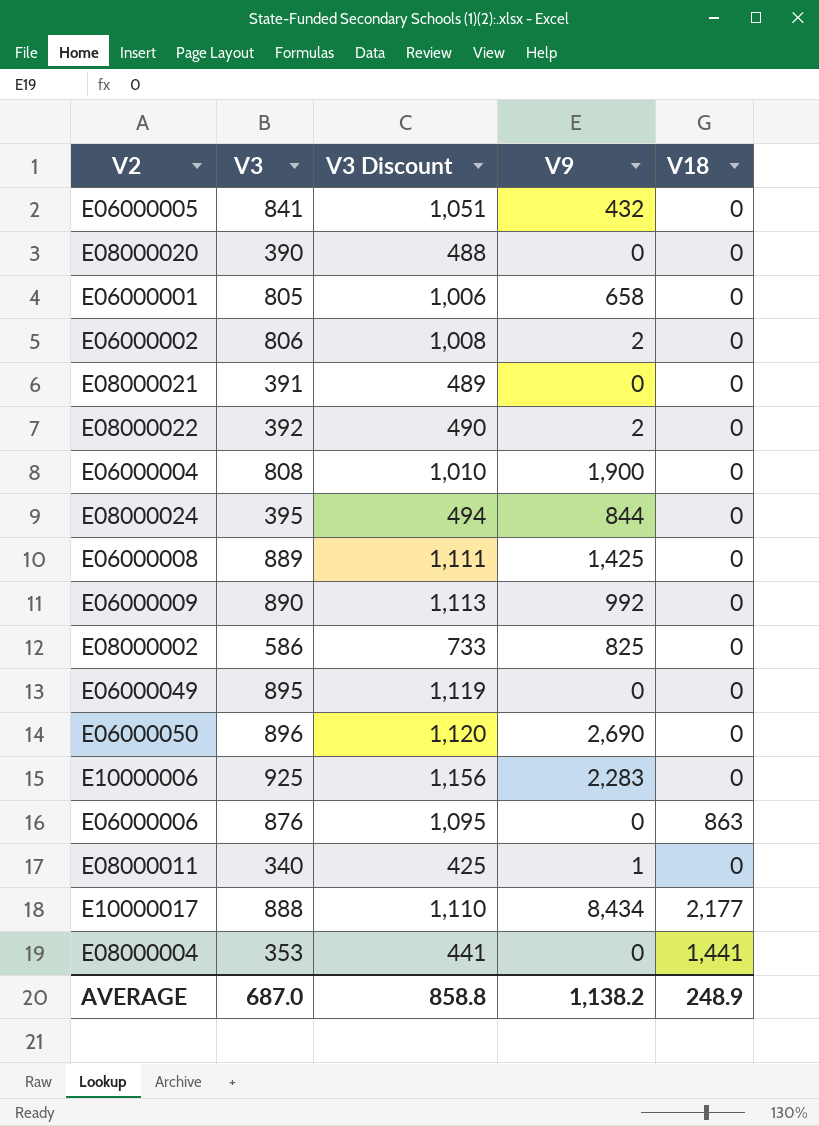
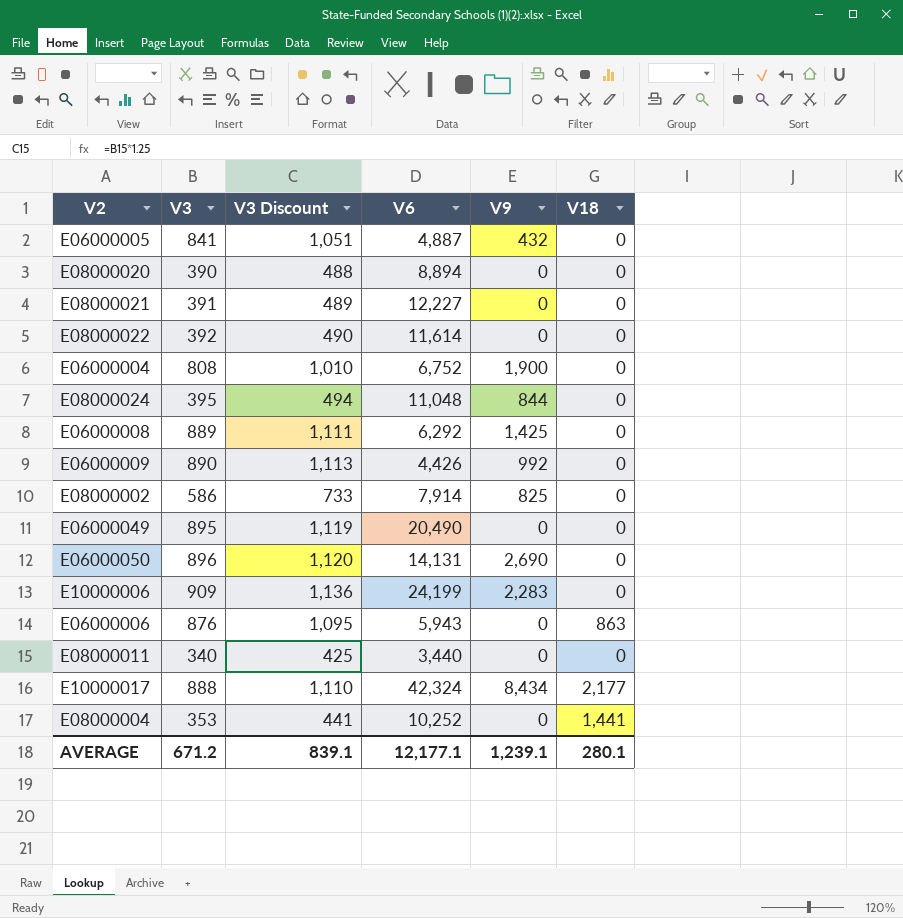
column V6 | position: none -> 4
row E06000001: 805 | 1,006 | 658 | 0 -> none
row E06000002: 806 | 1,008 | 2 | 0 -> none
E08000022 | V9: 2 -> 0
E10000006 | V3: 925 -> 909
E10000006 | V3 Discount: 1,156 -> 1,136
E08000011 | V9: 1 -> 0
AVERAGE | V3: 687.0 -> 671.2
AVERAGE | V3 Discount: 858.8 -> 839.1
AVERAGE | V9: 1,138.2 -> 1,239.1
AVERAGE | V18: 248.9 -> 280.1

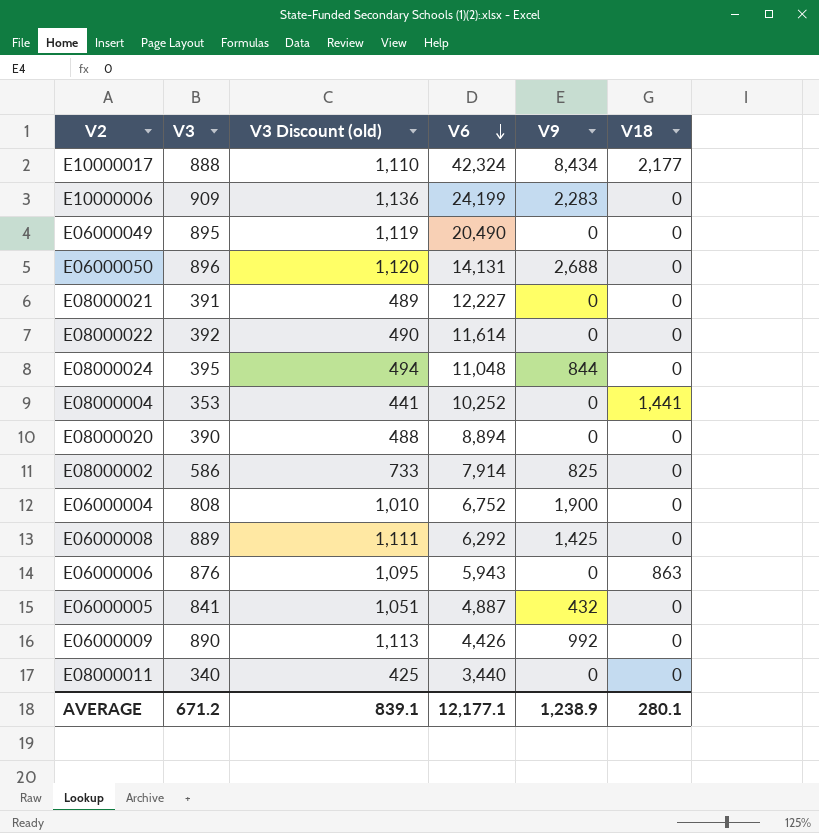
row order: none -> V6 descending
column name: V3 Discount -> V3 Discount (old)
E06000050 | V9: 2,690 -> 2,688
AVERAGE | V9: 1,239.1 -> 1,238.9

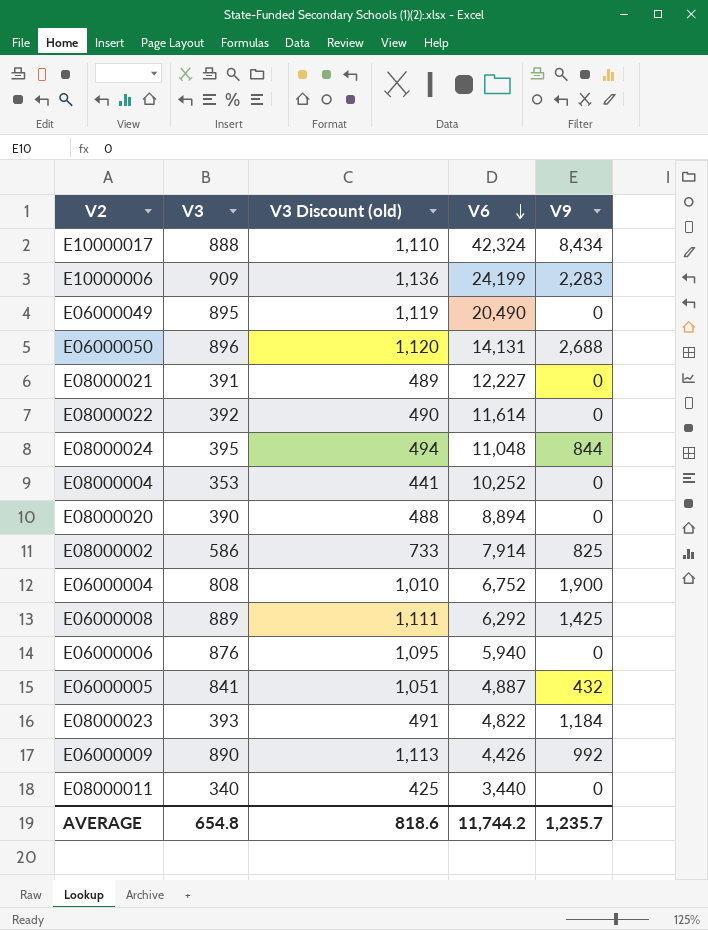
column V18 | position: 6 -> none
E06000006 | V6: 5,943 -> 5,940
row E08000023: none -> 393 | 491 | 4,822 | 1,184
AVERAGE | V3: 671.2 -> 654.8
AVERAGE | V3 Discount (old): 839.1 -> 818.6
AVERAGE | V6: 12,177.1 -> 11,744.2
AVERAGE | V9: 1,238.9 -> 1,235.7

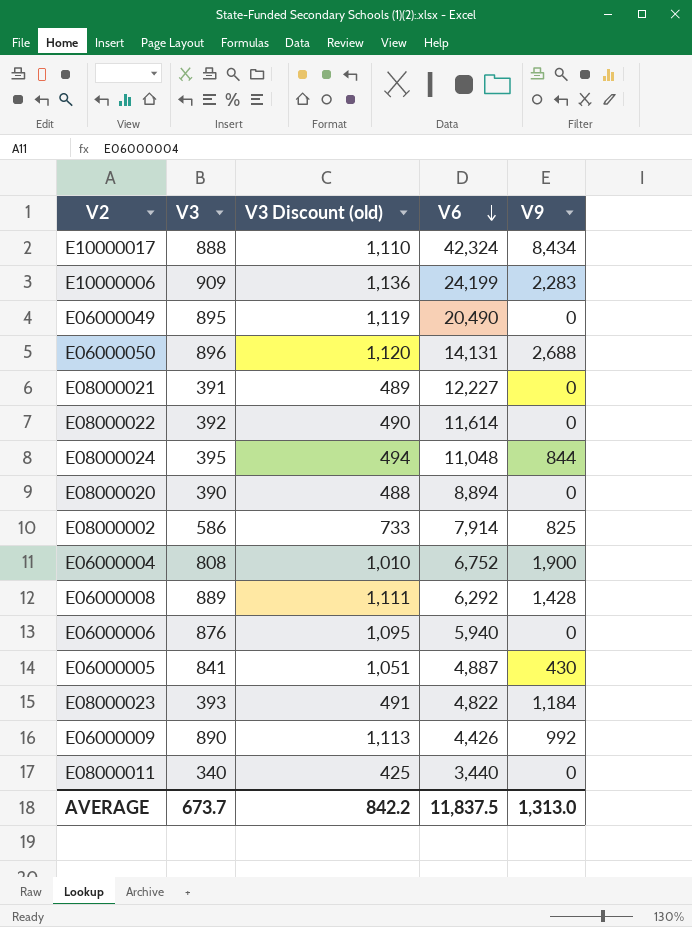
row E08000004: 353 | 441 | 10,252 | 0 -> none
E06000008 | V9: 1,425 -> 1,428
E06000005 | V9: 432 -> 430
AVERAGE | V3: 654.8 -> 673.7
AVERAGE | V3 Discount (old): 818.6 -> 842.2
AVERAGE | V6: 11,744.2 -> 11,837.5
AVERAGE | V9: 1,235.7 -> 1,313.0

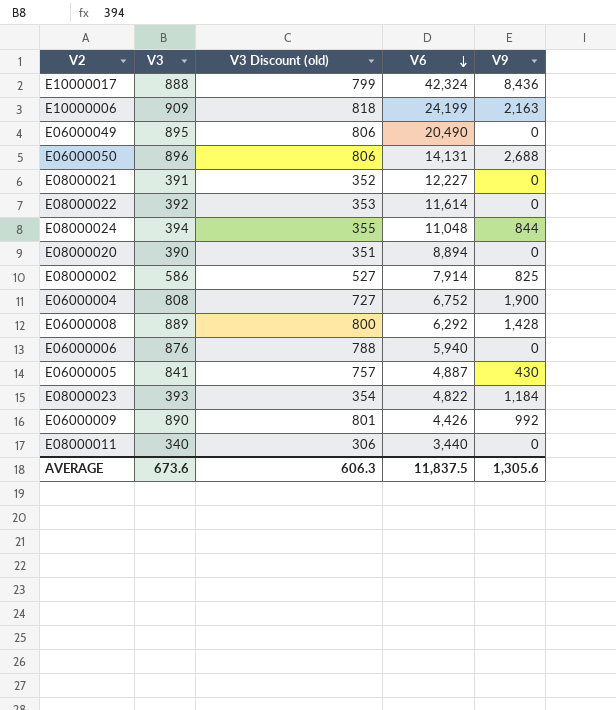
column V3 Discount (old) | formula: [V3] * 1.25 -> [V3] * 0.9
E10000017 | V9: 8,434 -> 8,436
E10000006 | V9: 2,283 -> 2,163
E08000024 | V3: 395 -> 394
AVERAGE | V3: 673.7 -> 673.6
AVERAGE | V3 Discount (old): 842.2 -> 606.3
AVERAGE | V9: 1,313.0 -> 1,305.6

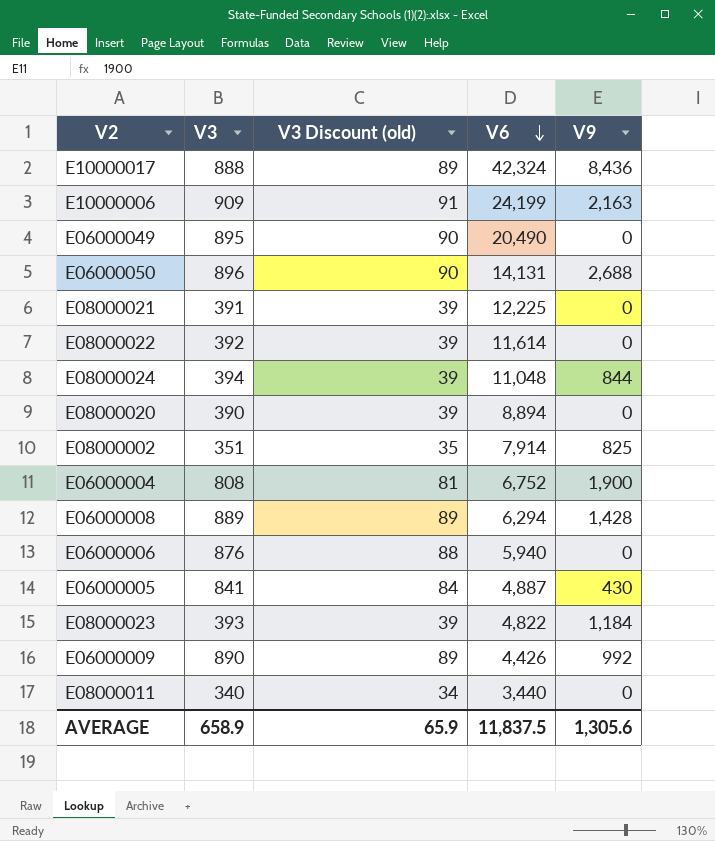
column V3 Discount (old) | formula: [V3] * 0.9 -> [V3] * 0.1
E08000021 | V6: 12,227 -> 12,225
E08000002 | V3: 586 -> 351
E06000008 | V6: 6,292 -> 6,294
AVERAGE | V3: 673.6 -> 658.9
AVERAGE | V3 Discount (old): 606.3 -> 65.9

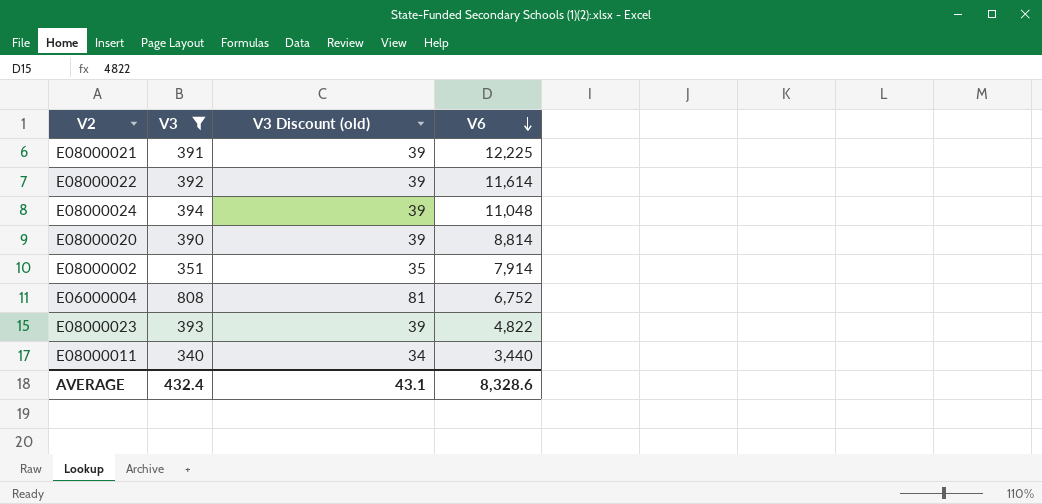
filter: none -> V3 <= 808
column V9 | position: 5 -> none
E08000020 | V6: 8,894 -> 8,814
AVERAGE | V3: 658.9 -> 432.4
AVERAGE | V3 Discount (old): 65.9 -> 43.1
AVERAGE | V6: 11,837.5 -> 8,328.6

